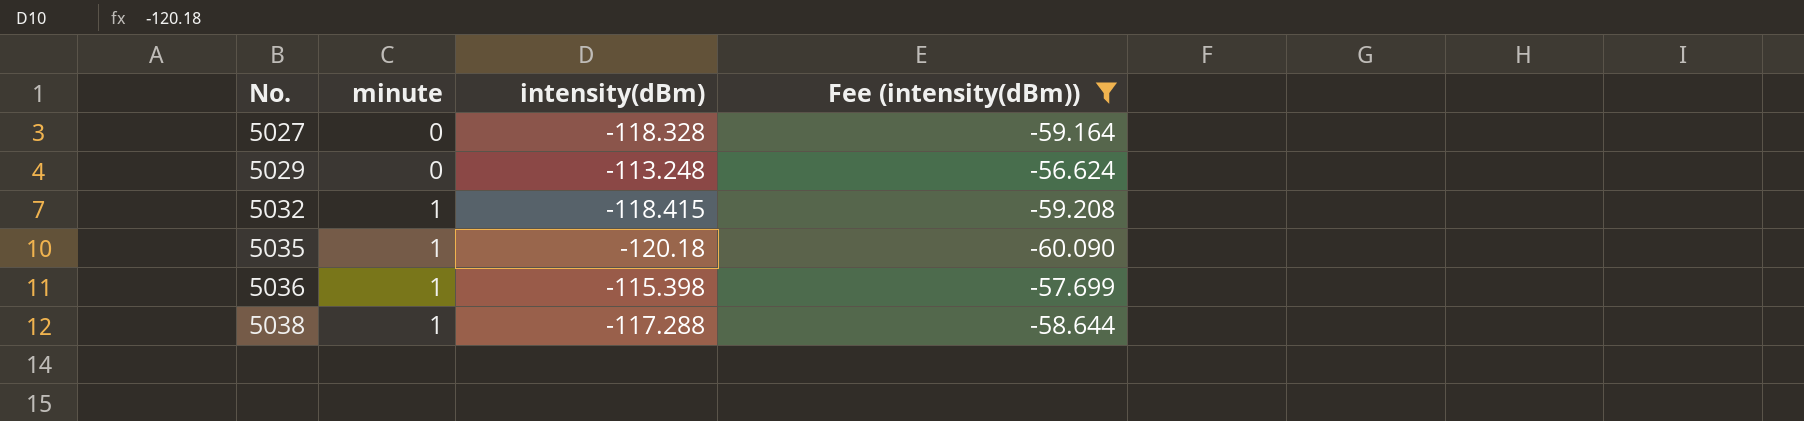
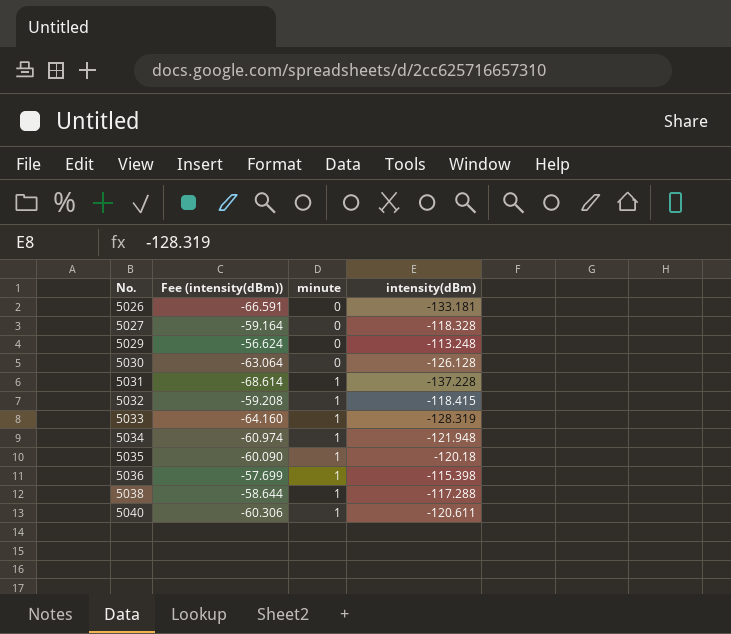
filter: Fee (intensity(dBm)) >= -60.090 -> none
column Fee (intensity(dBm)) | position: 4 -> 2

